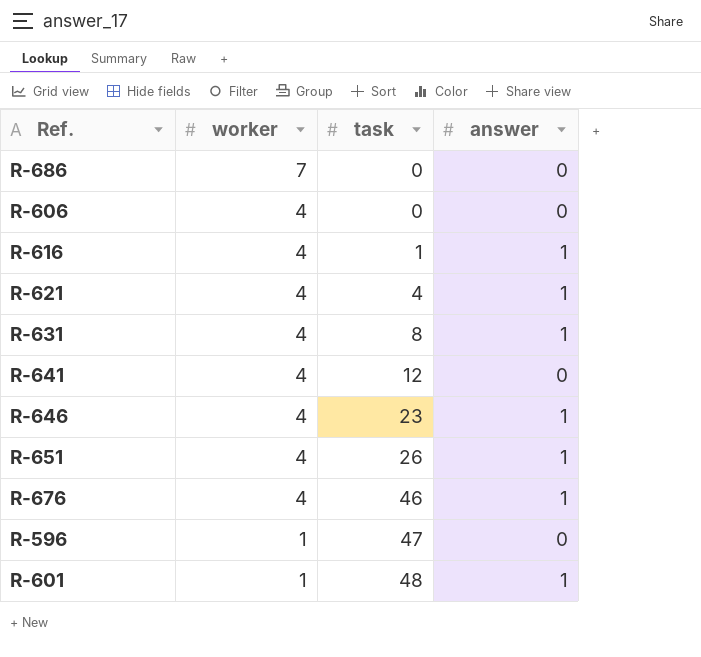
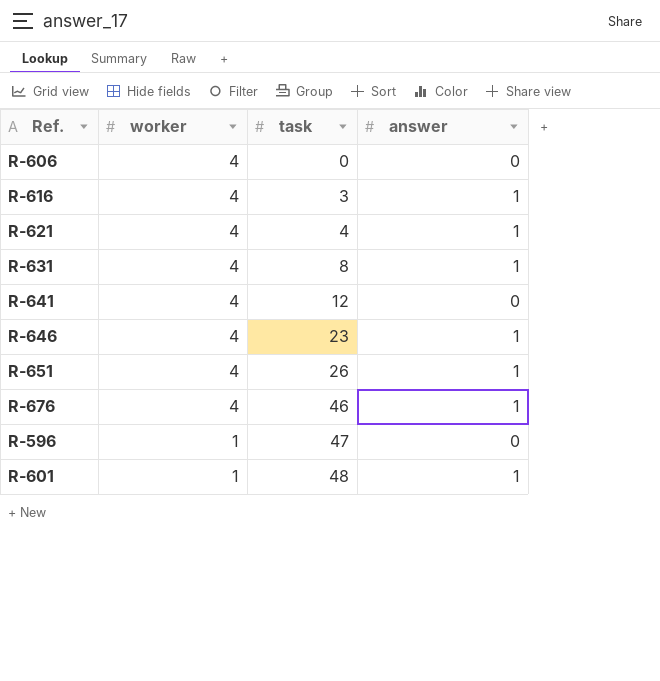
row R-686: 7 | 0 | 0 -> none
R-616 | task: 1 -> 3

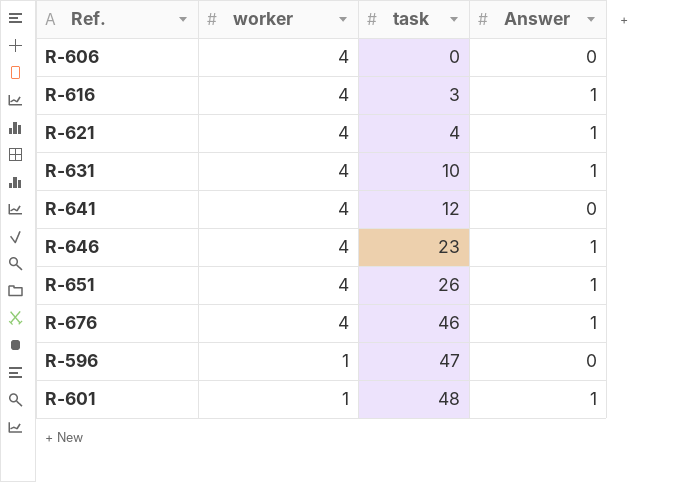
column name: answer -> Answer
R-631 | task: 8 -> 10

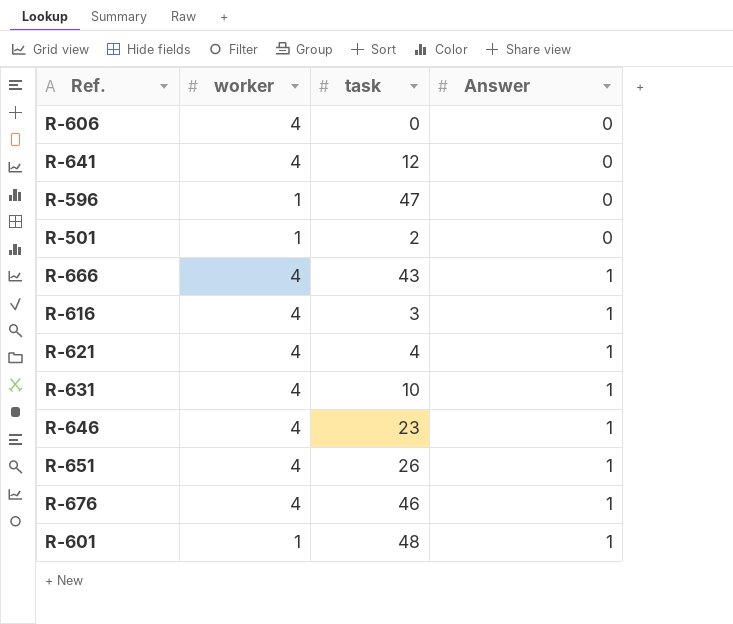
row order: worker descending -> Answer ascending
row R-501: none -> 1 | 2 | 0
row R-666: none -> 4 | 43 | 1

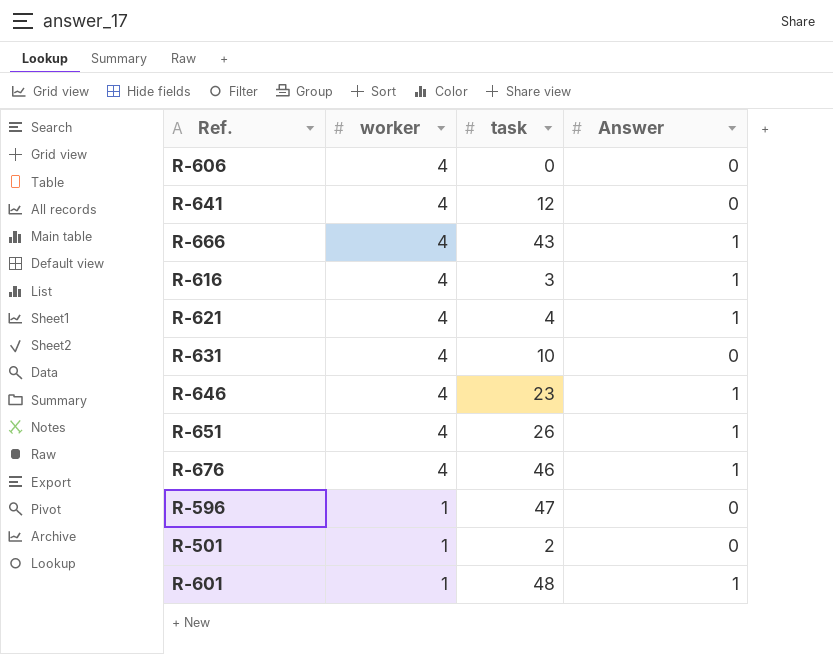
row order: Answer ascending -> worker descending
R-631 | Answer: 1 -> 0

